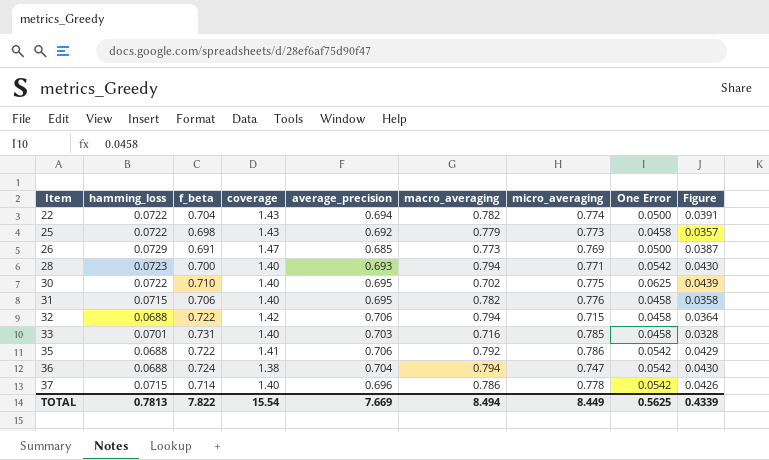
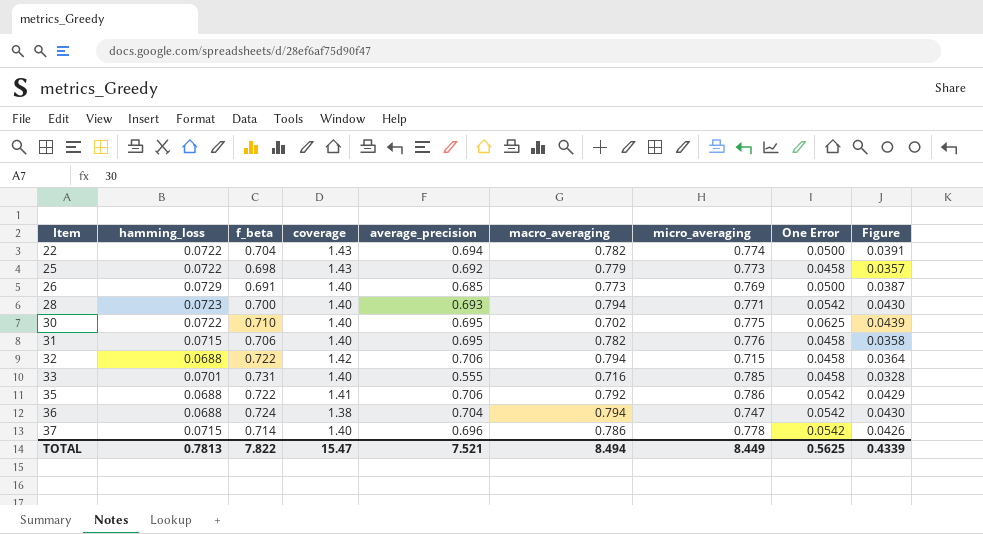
26 | coverage: 1.47 -> 1.40
33 | average_precision: 0.703 -> 0.555
TOTAL | coverage: 15.54 -> 15.47
TOTAL | average_precision: 7.669 -> 7.521

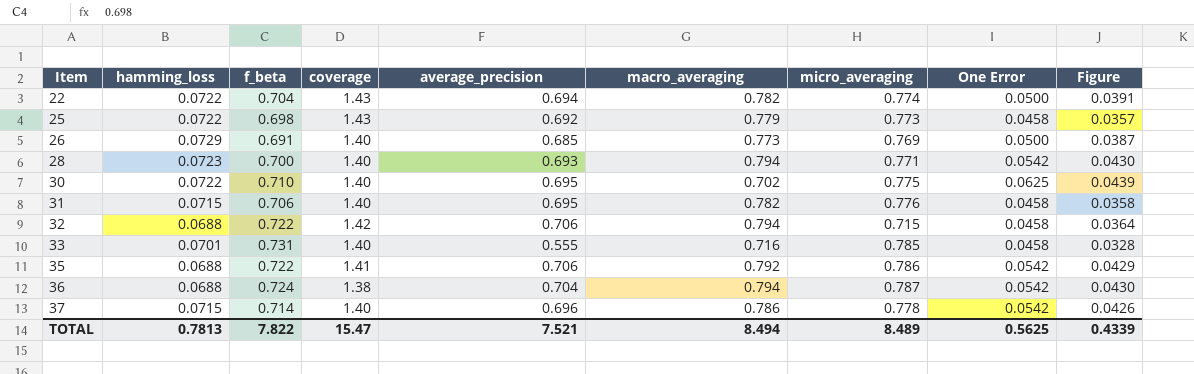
36 | micro_averaging: 0.747 -> 0.787
TOTAL | micro_averaging: 8.449 -> 8.489

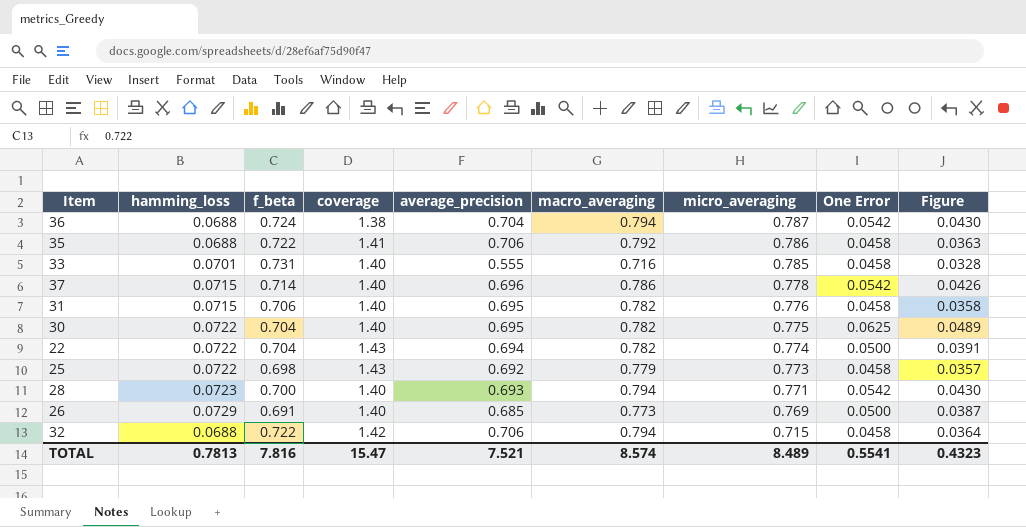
row order: Item ascending -> micro_averaging descending
35 | One Error: 0.0542 -> 0.0458
35 | Figure: 0.0429 -> 0.0363
30 | f_beta: 0.710 -> 0.704
30 | macro_averaging: 0.702 -> 0.782
30 | Figure: 0.0439 -> 0.0489
TOTAL | f_beta: 7.822 -> 7.816
TOTAL | macro_averaging: 8.494 -> 8.574
TOTAL | One Error: 0.5625 -> 0.5541
TOTAL | Figure: 0.4339 -> 0.4323

